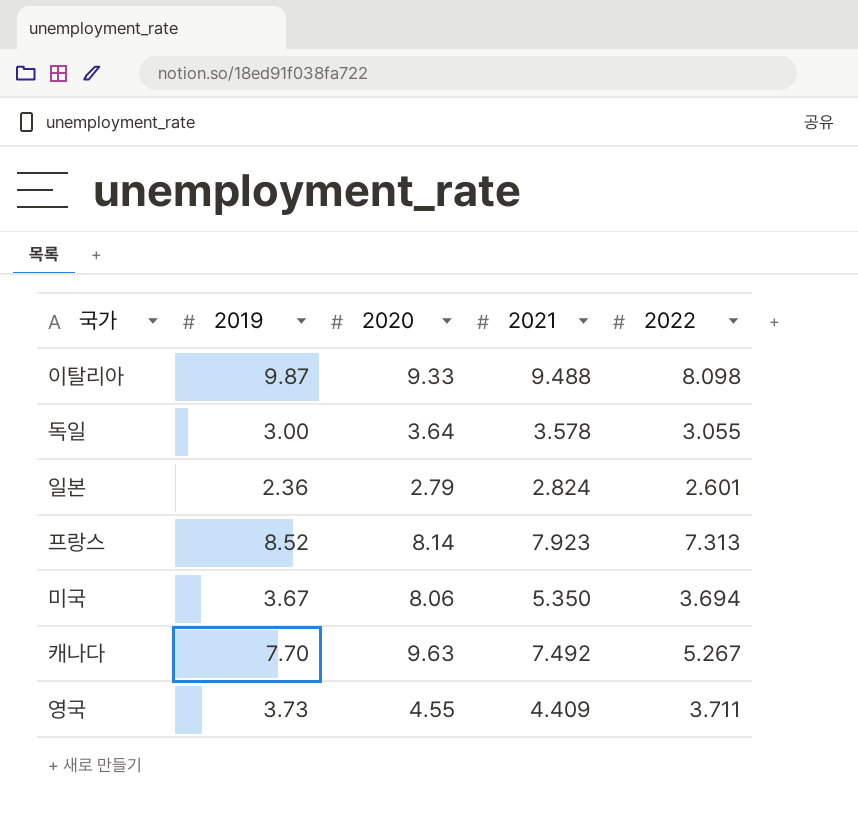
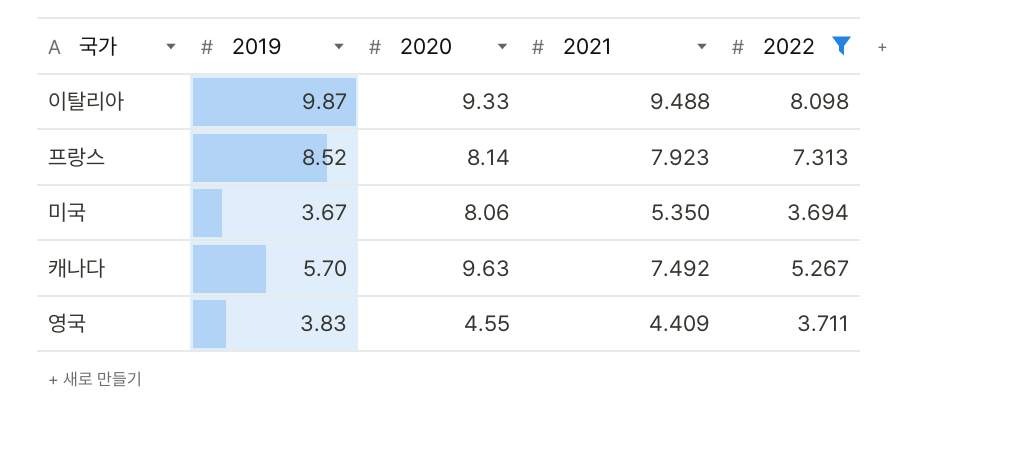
filter: none -> 2022 >= 3.694
캐나다 | 2019: 7.70 -> 5.70
영국 | 2019: 3.73 -> 3.83

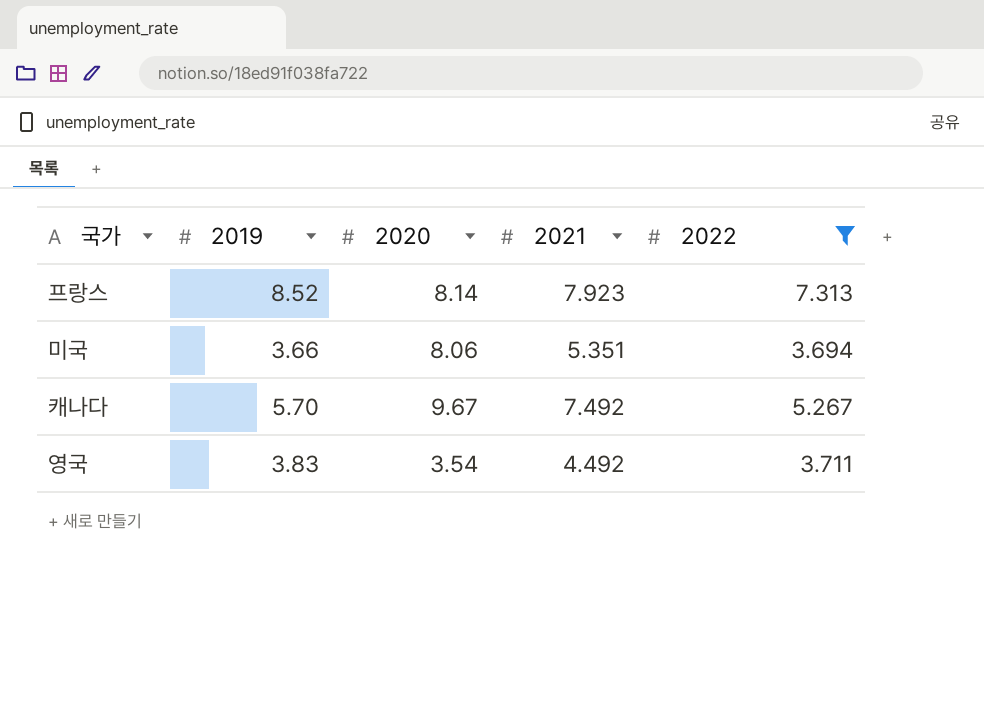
row 이탈리아: 9.87 | 9.33 | 9.488 | 8.098 -> none
미국 | 2019: 3.67 -> 3.66
미국 | 2021: 5.350 -> 5.351
캐나다 | 2020: 9.63 -> 9.67
영국 | 2020: 4.55 -> 3.54
영국 | 2021: 4.409 -> 4.492

